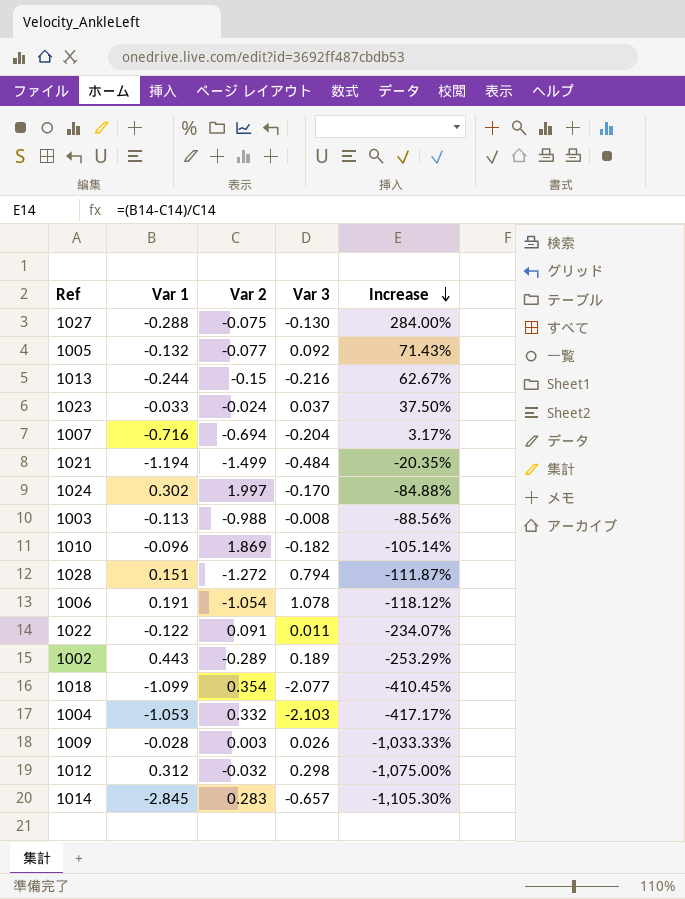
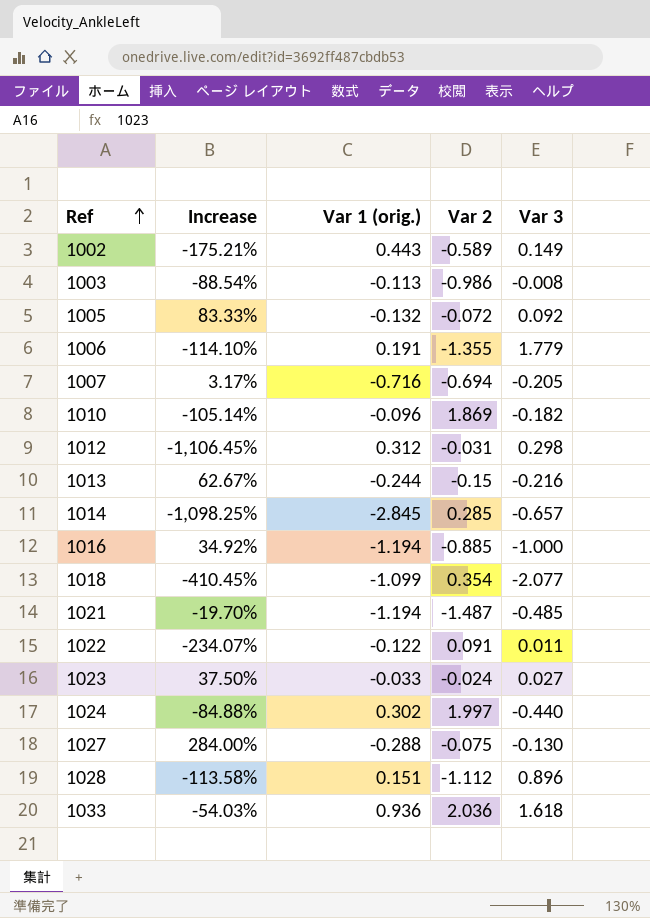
row order: Increase descending -> Ref ascending
column Increase | position: 5 -> 2
column name: Var 1 -> Var 1 (orig.)
row 1004: -1.053 | 0.332 | -2.103 | -417.17% -> none
row 1009: -0.028 | 0.003 | 0.026 | -1,033.33% -> none
1002 | Increase: -253.29% -> -175.21%
1002 | Var 2: -0.289 -> -0.589
1002 | Var 3: 0.189 -> 0.149
1003 | Increase: -88.56% -> -88.54%
1003 | Var 2: -0.988 -> -0.986
1005 | Increase: 71.43% -> 83.33%
1005 | Var 2: -0.077 -> -0.072
1006 | Increase: -118.12% -> -114.10%
1006 | Var 2: -1.054 -> -1.355
1006 | Var 3: 1.078 -> 1.779
1007 | Var 3: -0.204 -> -0.205
1012 | Increase: -1,075.00% -> -1,106.45%
1012 | Var 2: -0.032 -> -0.031
1014 | Increase: -1,105.30% -> -1,098.25%
1014 | Var 2: 0.283 -> 0.285
row 1016: none -> 34.92% | -1.194 | -0.885 | -1.000
1021 | Increase: -20.35% -> -19.70%
1021 | Var 2: -1.499 -> -1.487
1021 | Var 3: -0.484 -> -0.485
1023 | Var 3: 0.037 -> 0.027
1024 | Var 3: -0.170 -> -0.440
1028 | Increase: -111.87% -> -113.58%
1028 | Var 2: -1.272 -> -1.112
1028 | Var 3: 0.794 -> 0.896
row 1033: none -> -54.03% | 0.936 | 2.036 | 1.618

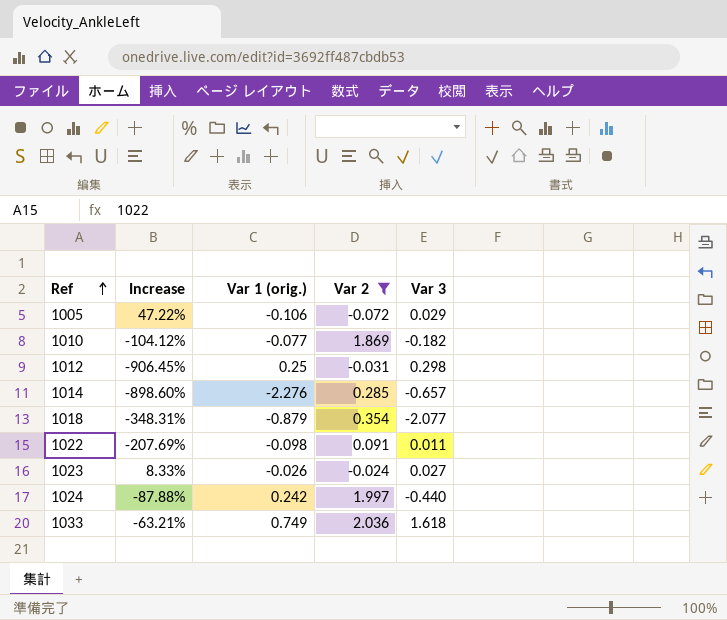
filter: none -> Var 2 >= -0.072
1005 | Increase: 83.33% -> 47.22%
1005 | Var 1 (orig.): -0.132 -> -0.106
1005 | Var 3: 0.092 -> 0.029
1010 | Increase: -105.14% -> -104.12%
1010 | Var 1 (orig.): -0.096 -> -0.077
1012 | Increase: -1,106.45% -> -906.45%
1012 | Var 1 (orig.): 0.312 -> 0.25
1014 | Increase: -1,098.25% -> -898.60%
1014 | Var 1 (orig.): -2.845 -> -2.276
1018 | Increase: -410.45% -> -348.31%
1018 | Var 1 (orig.): -1.099 -> -0.879
1022 | Increase: -234.07% -> -207.69%
1022 | Var 1 (orig.): -0.122 -> -0.098
1023 | Increase: 37.50% -> 8.33%
1023 | Var 1 (orig.): -0.033 -> -0.026
1024 | Increase: -84.88% -> -87.88%
1024 | Var 1 (orig.): 0.302 -> 0.242
1033 | Increase: -54.03% -> -63.21%
1033 | Var 1 (orig.): 0.936 -> 0.749

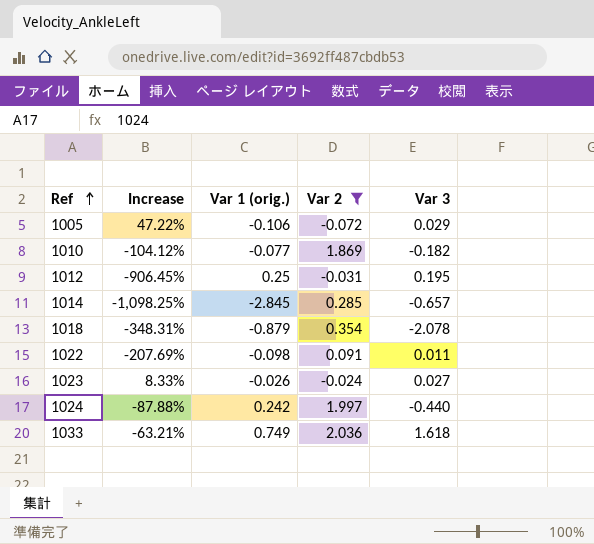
1012 | Var 3: 0.298 -> 0.195
1014 | Increase: -898.60% -> -1,098.25%
1014 | Var 1 (orig.): -2.276 -> -2.845
1018 | Var 3: -2.077 -> -2.078

